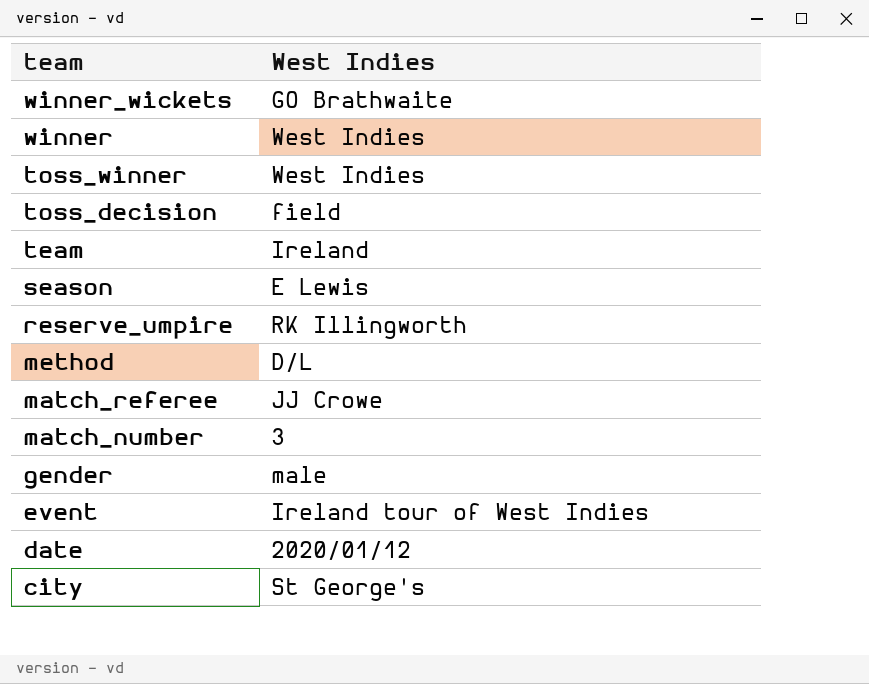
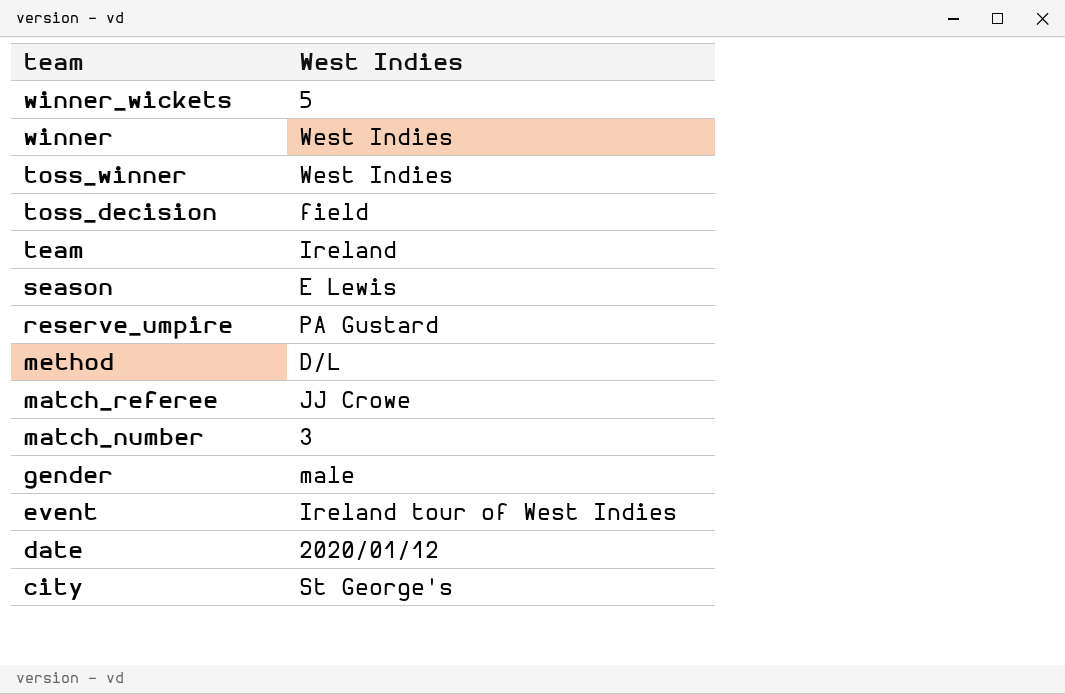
winner_wickets | West Indies: GO Brathwaite -> 5
reserve_umpire | West Indies: RK Illingworth -> PA Gustard

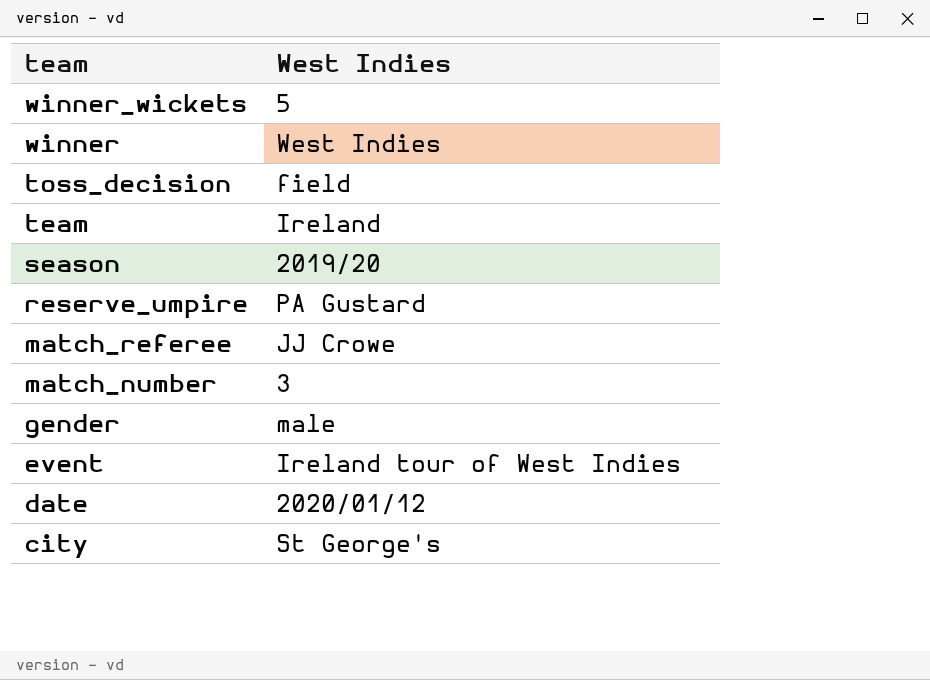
row toss_winner: West Indies -> none
row method: D/L -> none
season | West Indies: E Lewis -> 2019/20

